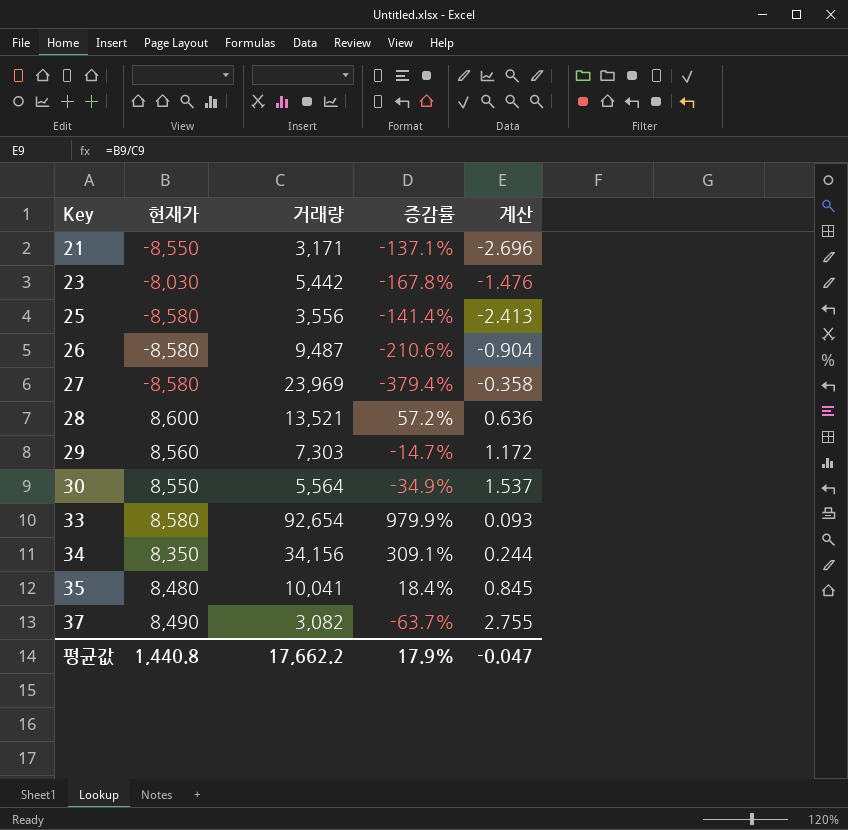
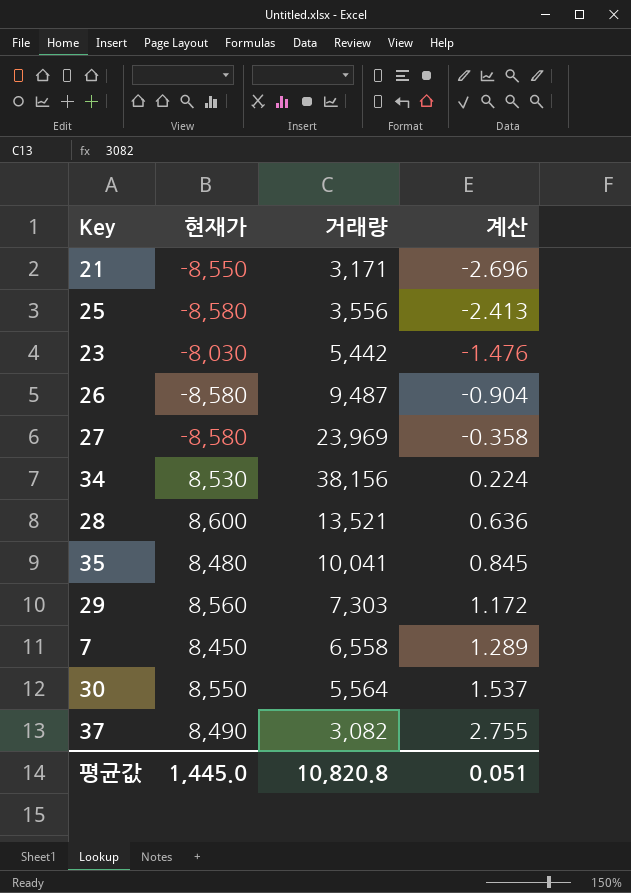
row order: Key ascending -> 계산 ascending
column 증감률 | formula: ([거래량] - [현재가]) / [현재가] -> none
row 33: 8,580 | 92,654 | 979.9% | 0.093 -> none
34 | 현재가: 8,350 -> 8,530
34 | 거래량: 34,156 -> 38,156
34 | 계산: 0.244 -> 0.224
row 7: none -> 8,450 | 6,558 | 1.289
평균값 | 현재가: 1,440.8 -> 1,445.0
평균값 | 거래량: 17,662.2 -> 10,820.8
평균값 | 계산: -0.047 -> 0.051

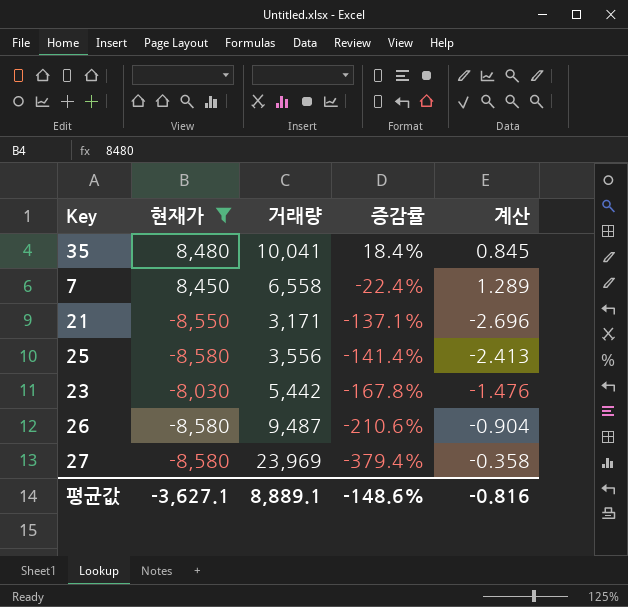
filter: none -> 현재가 <= 8,480
row order: 계산 ascending -> 증감률 descending
column 증감률 | formula: none -> ([거래량] - [현재가]) / [현재가]
평균값 | 현재가: 1,445.0 -> -3,627.1
평균값 | 거래량: 10,820.8 -> 8,889.1
평균값 | 계산: 0.051 -> -0.816

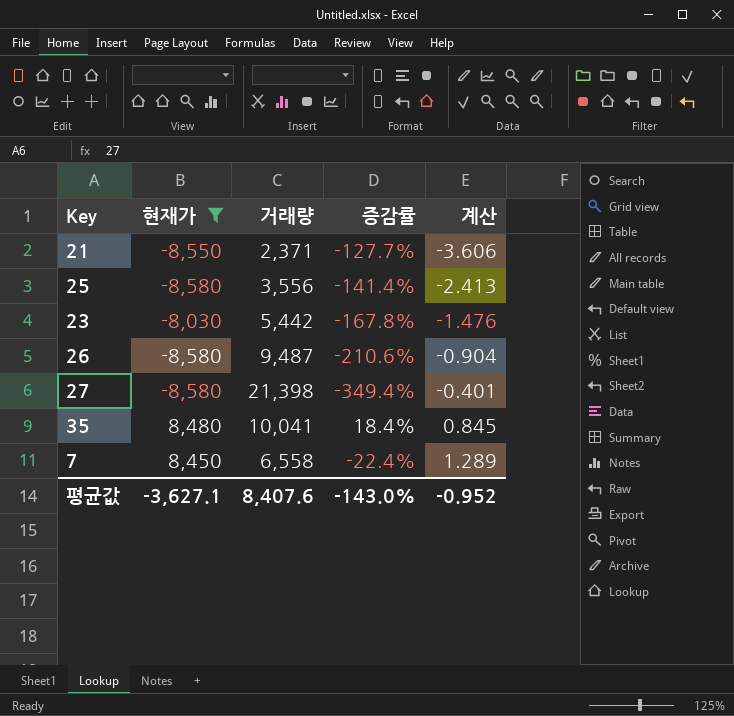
row order: 증감률 descending -> 계산 ascending
21 | 거래량: 3,171 -> 2,371
21 | 증감률: -137.1% -> -127.7%
21 | 계산: -2.696 -> -3.606
27 | 거래량: 23,969 -> 21,398
27 | 증감률: -379.4% -> -349.4%
27 | 계산: -0.358 -> -0.401
평균값 | 거래량: 8,889.1 -> 8,407.6
평균값 | 증감률: -148.6% -> -143.0%
평균값 | 계산: -0.816 -> -0.952

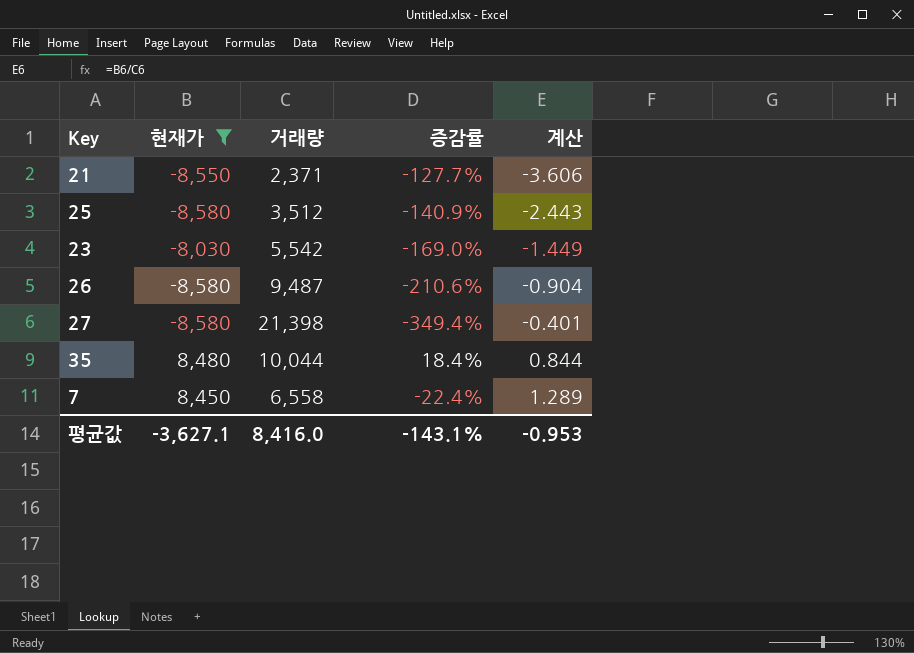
25 | 거래량: 3,556 -> 3,512
25 | 증감률: -141.4% -> -140.9%
25 | 계산: -2.413 -> -2.443
23 | 거래량: 5,442 -> 5,542
23 | 증감률: -167.8% -> -169.0%
23 | 계산: -1.476 -> -1.449
35 | 거래량: 10,041 -> 10,044
35 | 계산: 0.845 -> 0.844
평균값 | 거래량: 8,407.6 -> 8,416.0
평균값 | 증감률: -143.0% -> -143.1%
평균값 | 계산: -0.952 -> -0.953

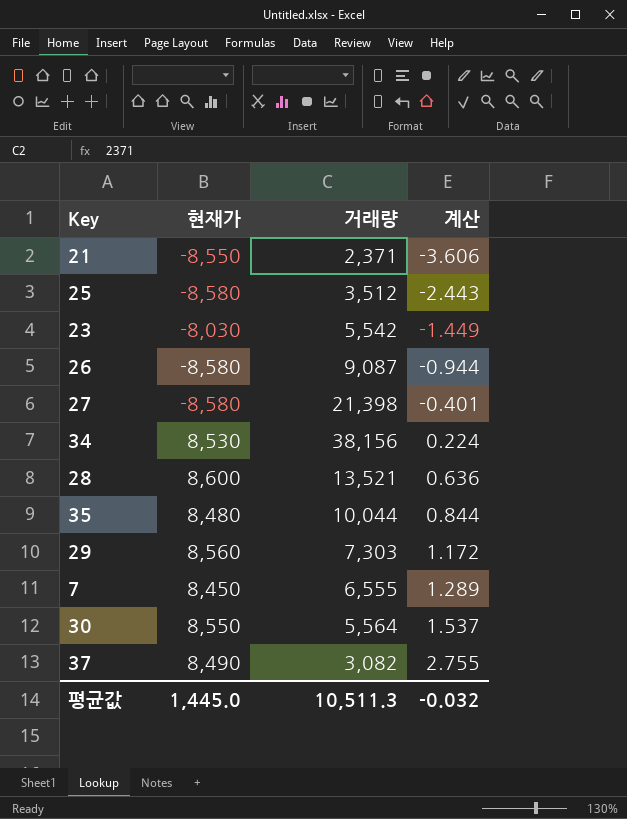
filter: 현재가 <= 8,480 -> none
column 증감률 | formula: ([거래량] - [현재가]) / [현재가] -> none
26 | 거래량: 9,487 -> 9,087
26 | 계산: -0.904 -> -0.944
7 | 거래량: 6,558 -> 6,555
평균값 | 현재가: -3,627.1 -> 1,445.0
평균값 | 거래량: 8,416.0 -> 10,511.3
평균값 | 계산: -0.953 -> -0.032

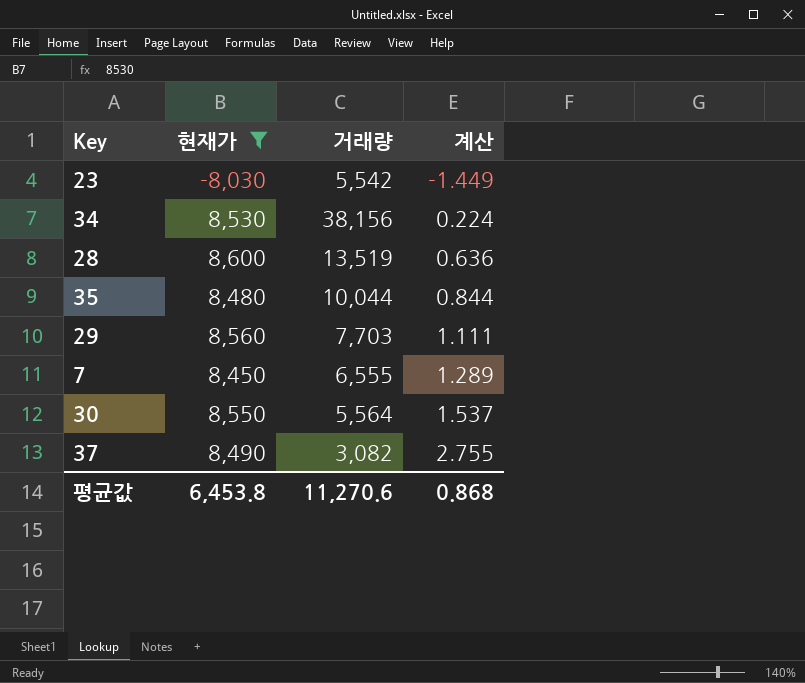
filter: none -> 현재가 >= -8,030
28 | 거래량: 13,521 -> 13,519
29 | 거래량: 7,303 -> 7,703
29 | 계산: 1.172 -> 1.111
평균값 | 현재가: 1,445.0 -> 6,453.8
평균값 | 거래량: 10,511.3 -> 11,270.6
평균값 | 계산: -0.032 -> 0.868

